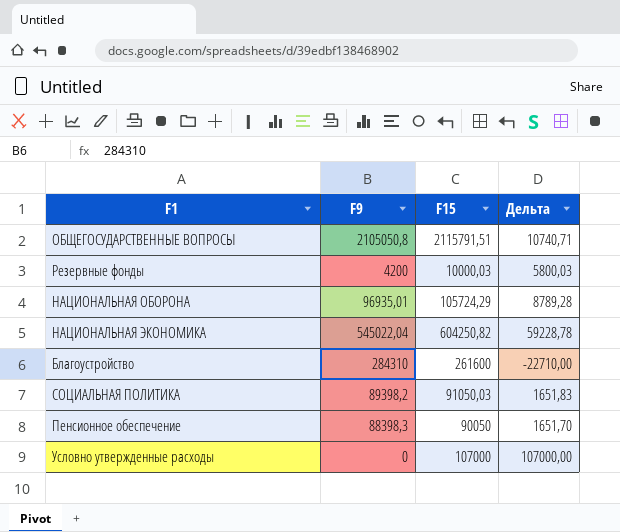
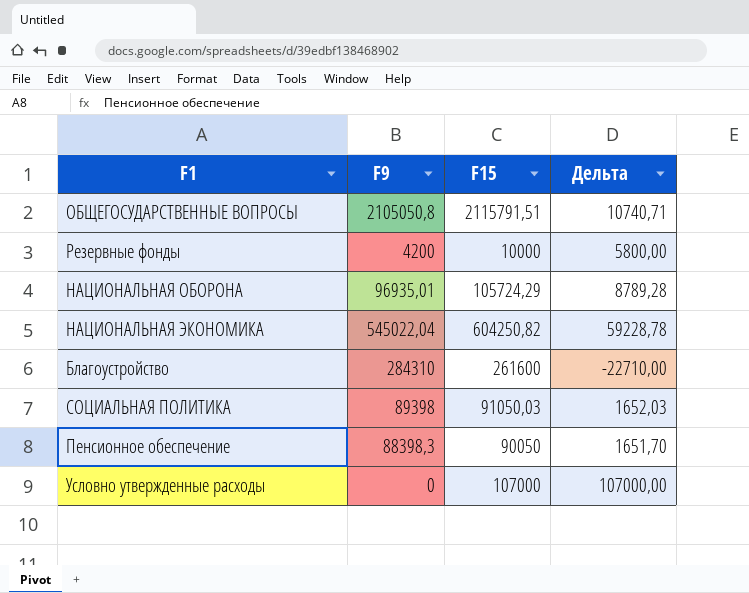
Резервные фонды | F15: 10000,03 -> 10000
Резервные фонды | Дельта: 5800,03 -> 5800,00
СОЦИАЛЬНАЯ ПОЛИТИКА | F9: 89398,2 -> 89398
СОЦИАЛЬНАЯ ПОЛИТИКА | Дельта: 1651,83 -> 1652,03

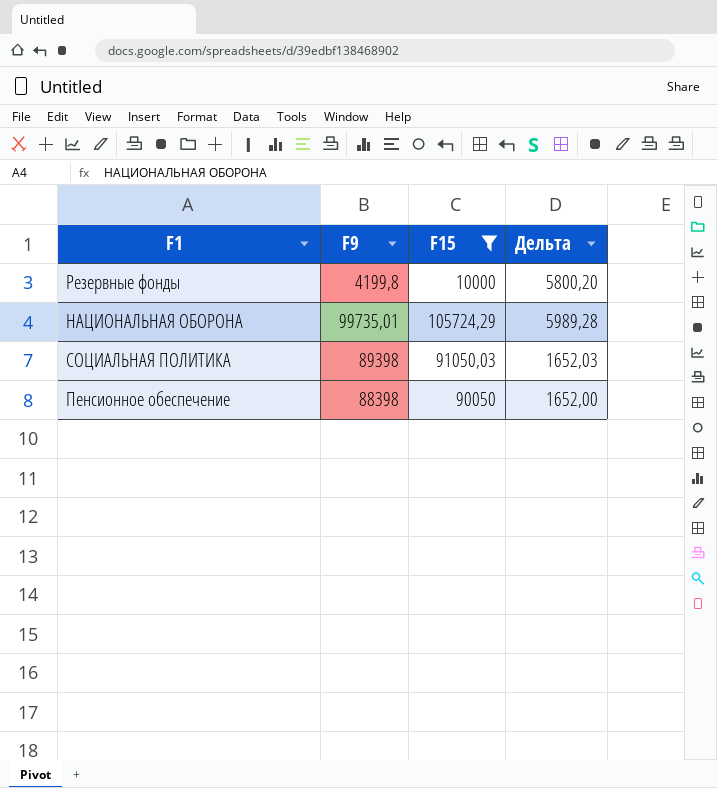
filter: none -> F15 <= 105724,29
Резервные фонды | F9: 4200 -> 4199,8
Резервные фонды | Дельта: 5800,00 -> 5800,20
НАЦИОНАЛЬНАЯ ОБОРОНА | F9: 96935,01 -> 99735,01
НАЦИОНАЛЬНАЯ ОБОРОНА | Дельта: 8789,28 -> 5989,28
Пенсионное обеспечение | F9: 88398,3 -> 88398
Пенсионное обеспечение | Дельта: 1651,70 -> 1652,00

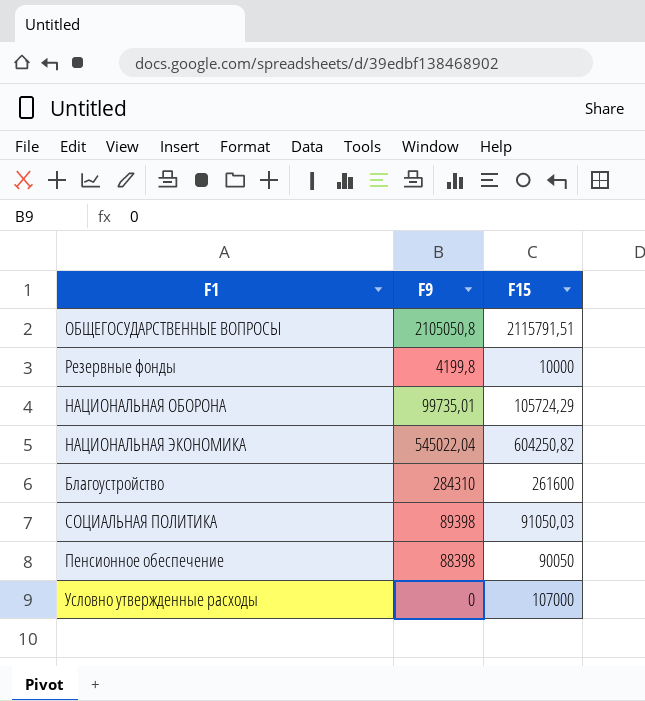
filter: F15 <= 105724,29 -> none
column Дельта | formula: [F15] - [F9] -> none

